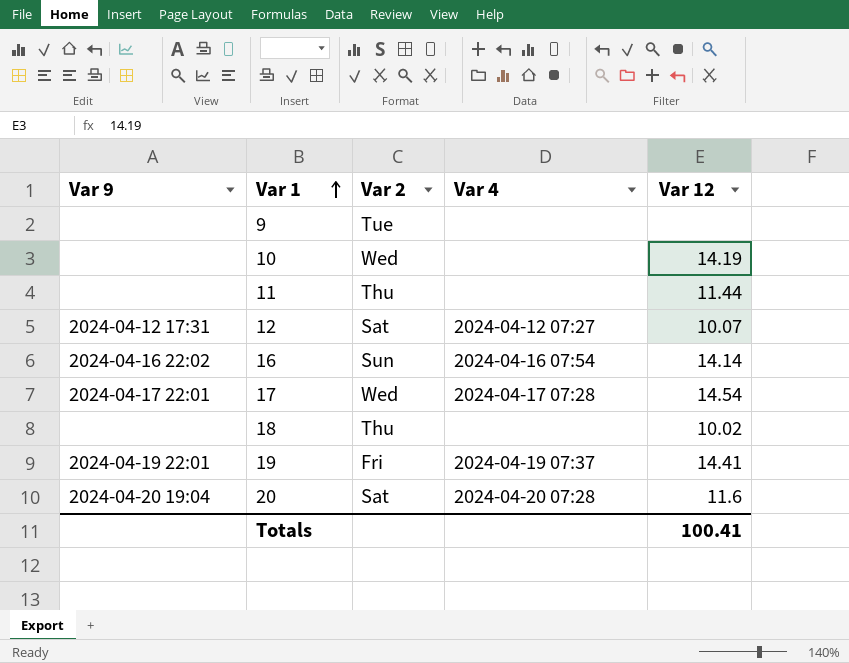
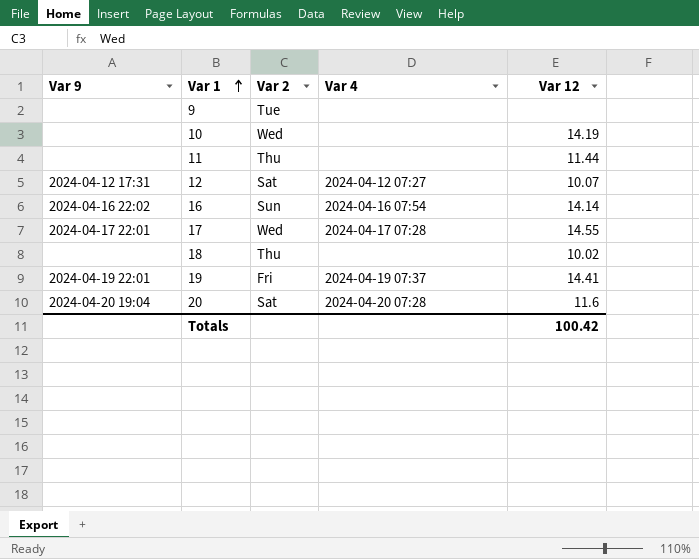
17 | Var 12: 14.54 -> 14.55
Totals | Var 12: 100.41 -> 100.42

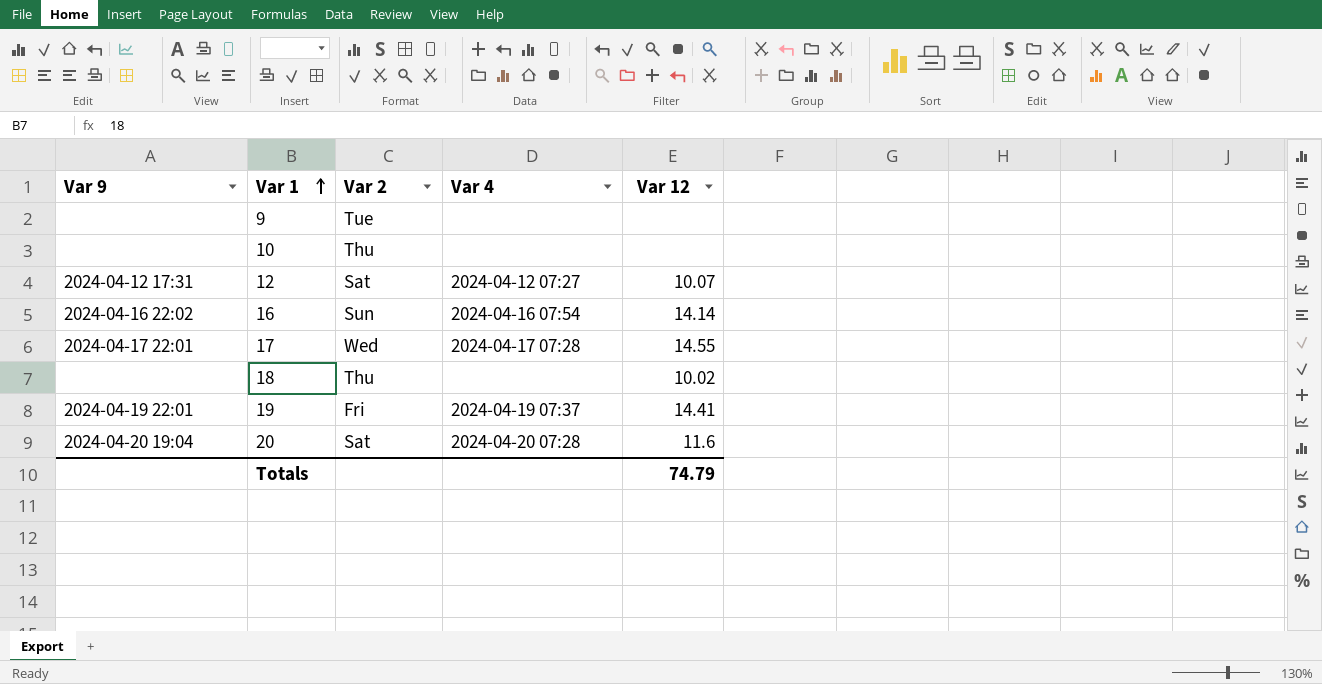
row 11: none | Thu | none | 11.44 -> none
10 | Var 2: Wed -> Thu
10 | Var 12: 14.19 -> none
Totals | Var 12: 100.42 -> 74.79

